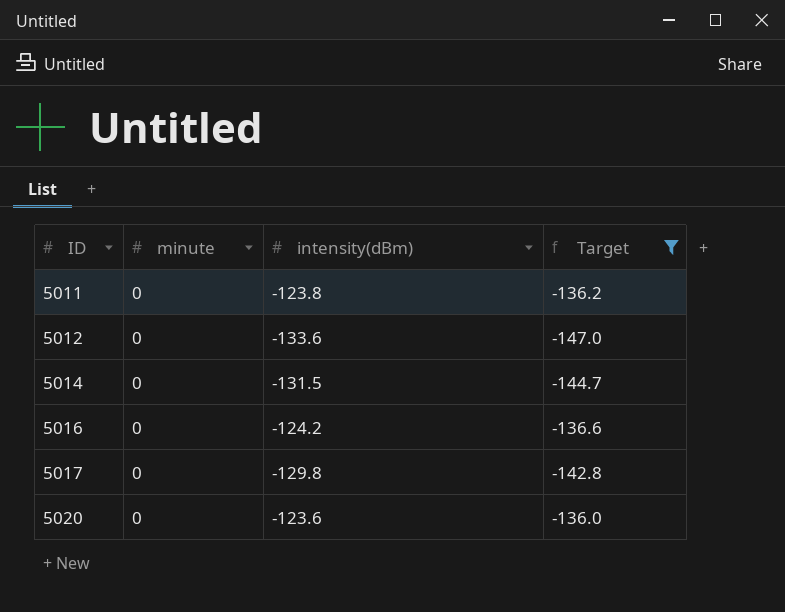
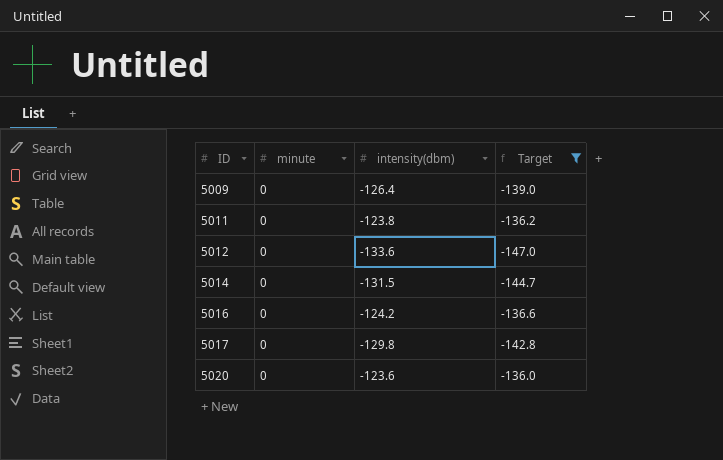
column name: intensity(dBm) -> intensity(dbm)
row 5009: none -> 0 | -126.4 | -139.0

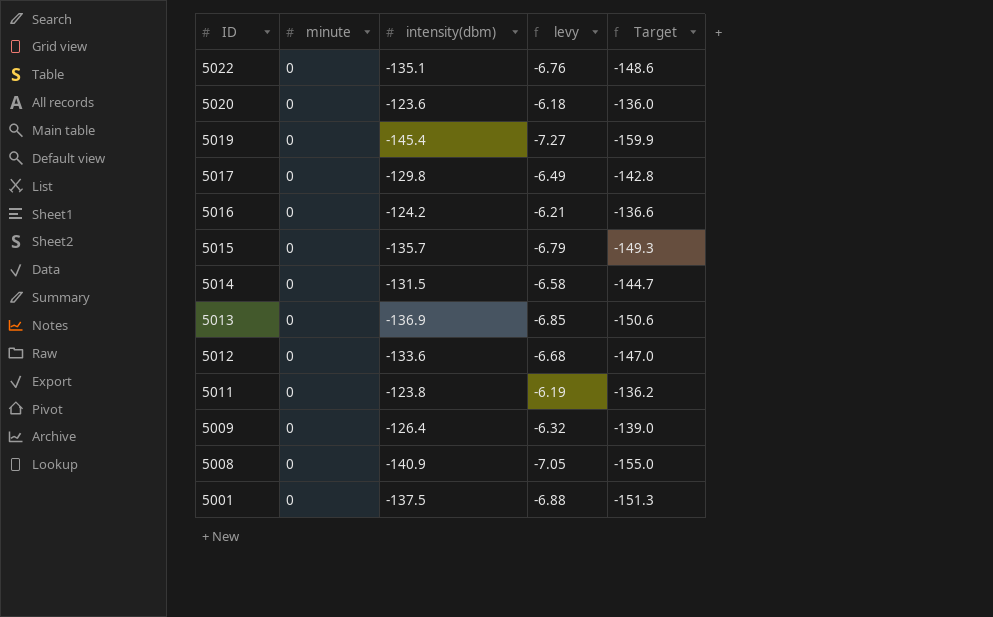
filter: Target >= -147.0 -> none
row order: ID ascending -> ID descending
column levy | formula: none -> [intensity(dbm)] * 0.05

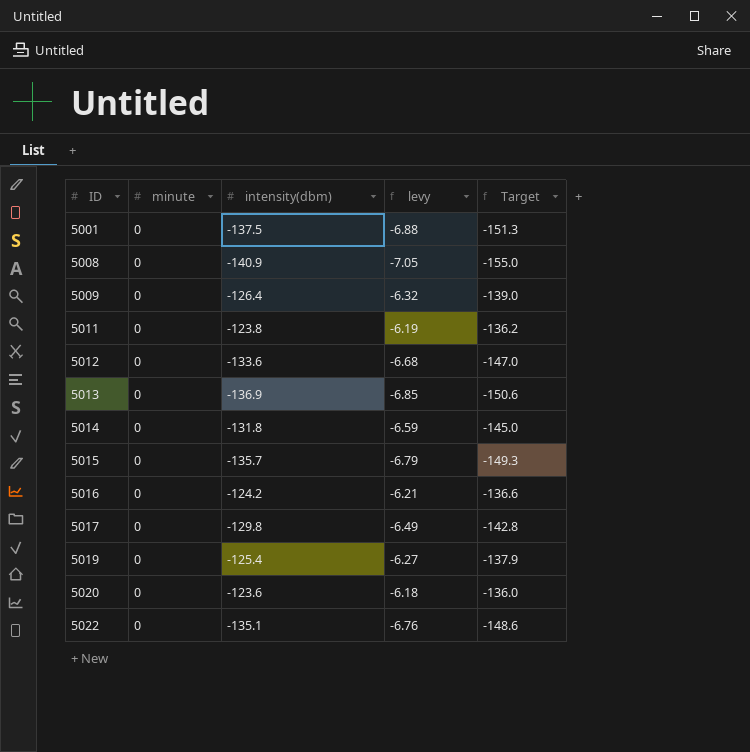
row order: ID descending -> ID ascending
5014 | intensity(dbm): -131.5 -> -131.8
5014 | levy: -6.58 -> -6.59
5014 | Target: -144.7 -> -145.0
5019 | intensity(dbm): -145.4 -> -125.4
5019 | levy: -7.27 -> -6.27
5019 | Target: -159.9 -> -137.9

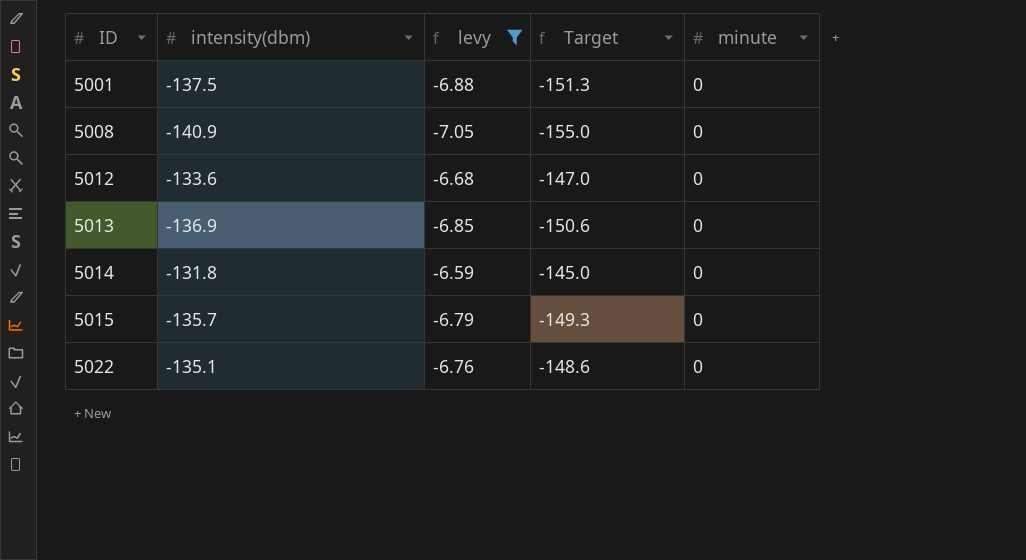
filter: none -> levy <= -6.59
column minute | position: 2 -> 5

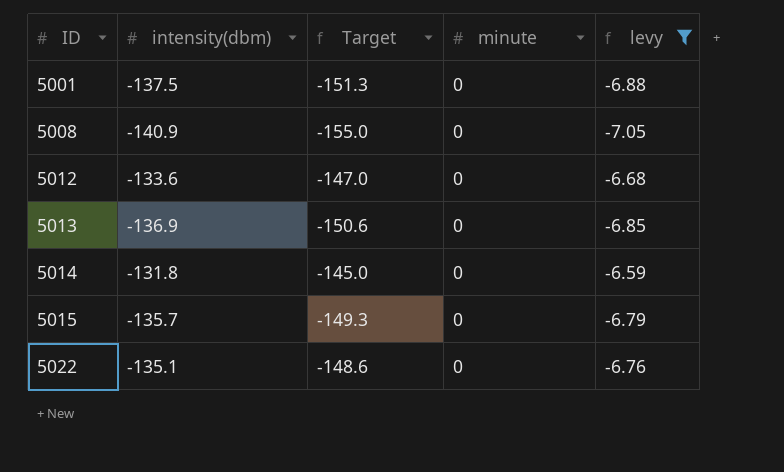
column levy | position: 3 -> 5

